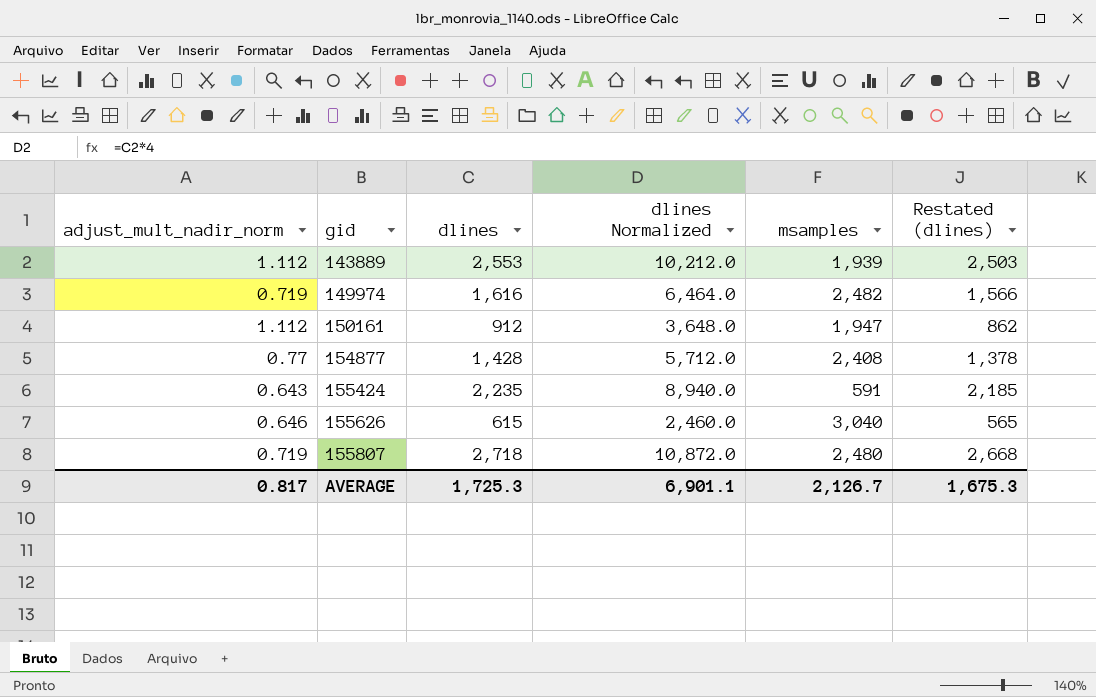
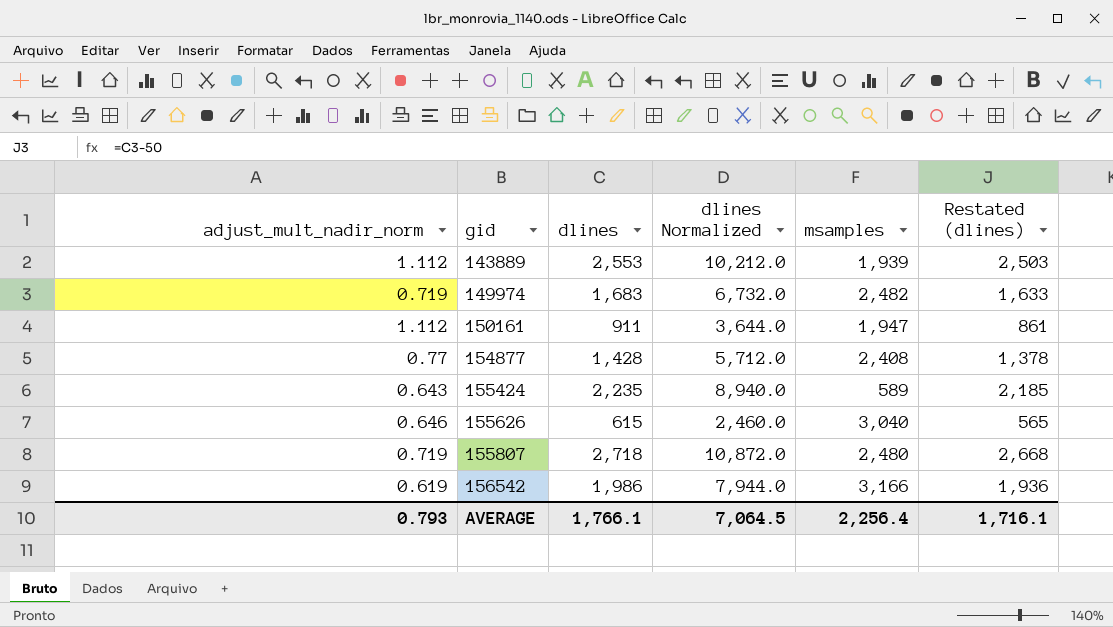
149974 | dlines: 1,616 -> 1,683
149974 | dlines Normalized: 6,464.0 -> 6,732.0
149974 | Restated (dlines): 1,566 -> 1,633
150161 | dlines: 912 -> 911
150161 | dlines Normalized: 3,648.0 -> 3,644.0
150161 | Restated (dlines): 862 -> 861
155424 | msamples: 591 -> 589
row 156542: none -> 0.619 | 1,986 | 7,944.0 | 3,166 | 1,936
AVERAGE | adjust_mult_nadir_norm: 0.817 -> 0.793
AVERAGE | dlines: 1,725.3 -> 1,766.1
AVERAGE | dlines Normalized: 6,901.1 -> 7,064.5
AVERAGE | msamples: 2,126.7 -> 2,256.4
AVERAGE | Restated (dlines): 1,675.3 -> 1,716.1

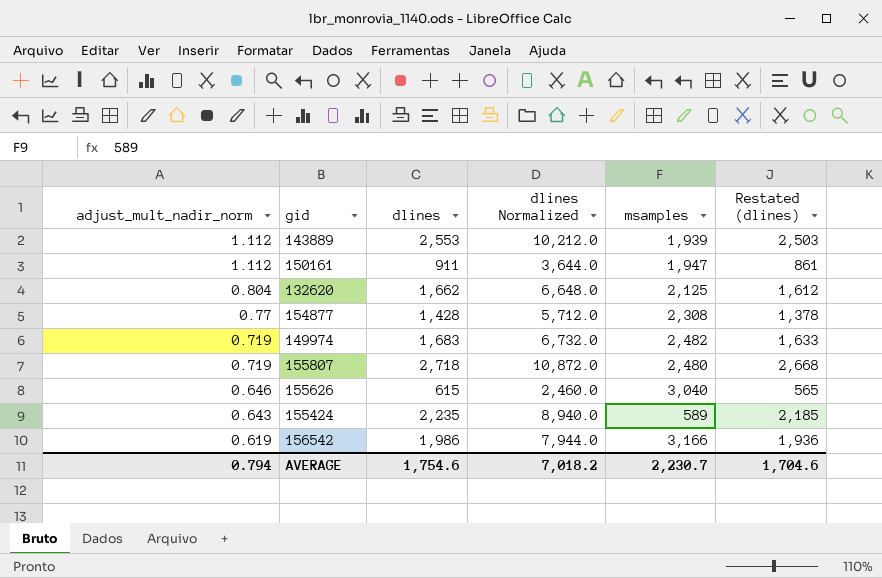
row order: gid ascending -> adjust_mult_nadir_norm descending
row 132620: none -> 0.804 | 1,662 | 6,648.0 | 2,125 | 1,612
154877 | msamples: 2,408 -> 2,308
AVERAGE | adjust_mult_nadir_norm: 0.793 -> 0.794
AVERAGE | dlines: 1,766.1 -> 1,754.6
AVERAGE | dlines Normalized: 7,064.5 -> 7,018.2
AVERAGE | msamples: 2,256.4 -> 2,230.7
AVERAGE | Restated (dlines): 1,716.1 -> 1,704.6

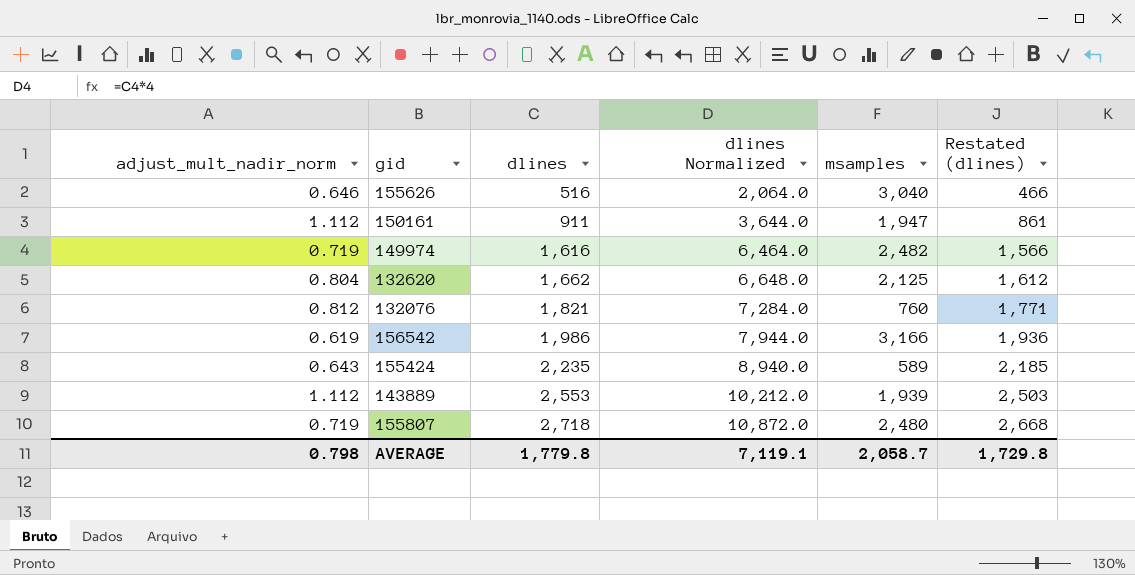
row order: adjust_mult_nadir_norm descending -> dlines ascending
row 154877: 0.77 | 1,428 | 5,712.0 | 2,308 | 1,378 -> none
155626 | dlines: 615 -> 516
155626 | dlines Normalized: 2,460.0 -> 2,064.0
155626 | Restated (dlines): 565 -> 466
149974 | dlines: 1,683 -> 1,616
149974 | dlines Normalized: 6,732.0 -> 6,464.0
149974 | Restated (dlines): 1,633 -> 1,566
row 132076: none -> 0.812 | 1,821 | 7,284.0 | 760 | 1,771
AVERAGE | adjust_mult_nadir_norm: 0.794 -> 0.798
AVERAGE | dlines: 1,754.6 -> 1,779.8
AVERAGE | dlines Normalized: 7,018.2 -> 7,119.1
AVERAGE | msamples: 2,230.7 -> 2,058.7
AVERAGE | Restated (dlines): 1,704.6 -> 1,729.8

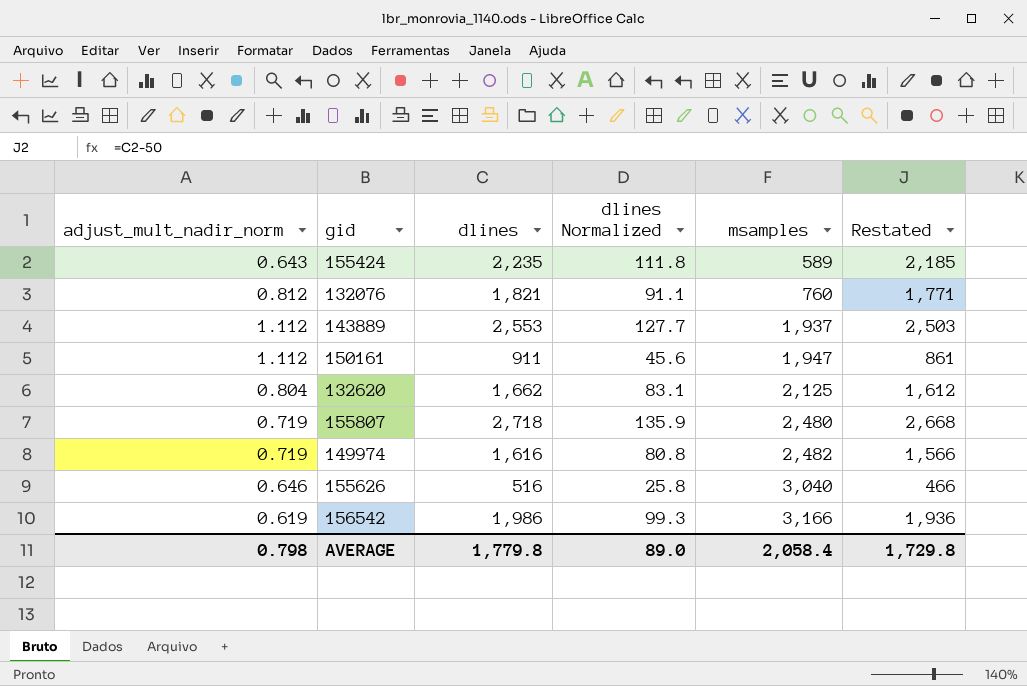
row order: dlines ascending -> msamples ascending
column dlines Normalized | formula: [dlines] * 4 -> [dlines] * 0.05
column name: Restated (dlines) -> Restated
143889 | msamples: 1,939 -> 1,937
AVERAGE | dlines Normalized: 7,119.1 -> 89.0
AVERAGE | msamples: 2,058.7 -> 2,058.4

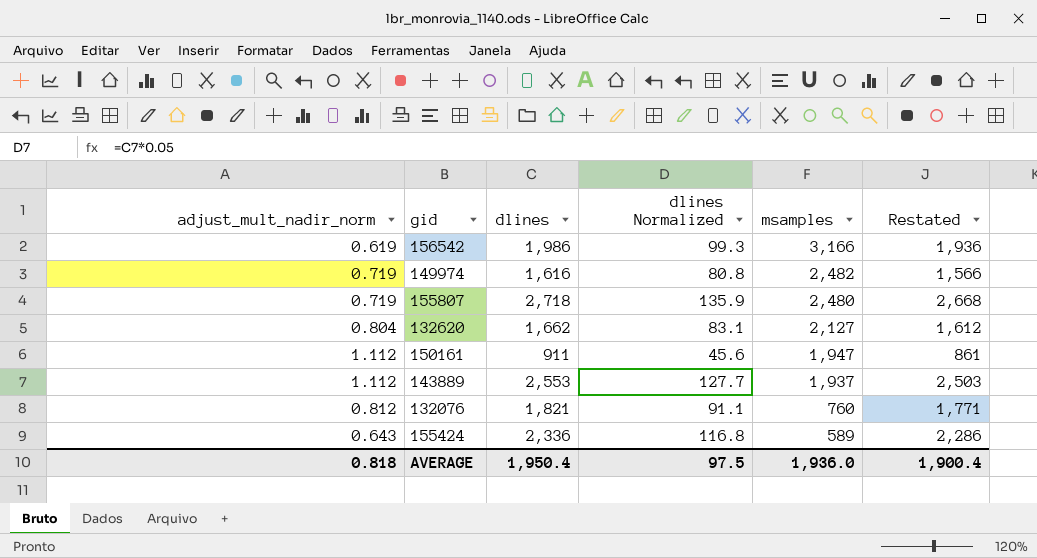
row order: msamples ascending -> msamples descending
row 155626: 0.646 | 516 | 25.8 | 3,040 | 466 -> none
132620 | msamples: 2,125 -> 2,127
155424 | dlines: 2,235 -> 2,336
155424 | dlines Normalized: 111.8 -> 116.8
155424 | Restated: 2,185 -> 2,286
AVERAGE | adjust_mult_nadir_norm: 0.798 -> 0.818
AVERAGE | dlines: 1,779.8 -> 1,950.4
AVERAGE | dlines Normalized: 89.0 -> 97.5
AVERAGE | msamples: 2,058.4 -> 1,936.0
AVERAGE | Restated: 1,729.8 -> 1,900.4

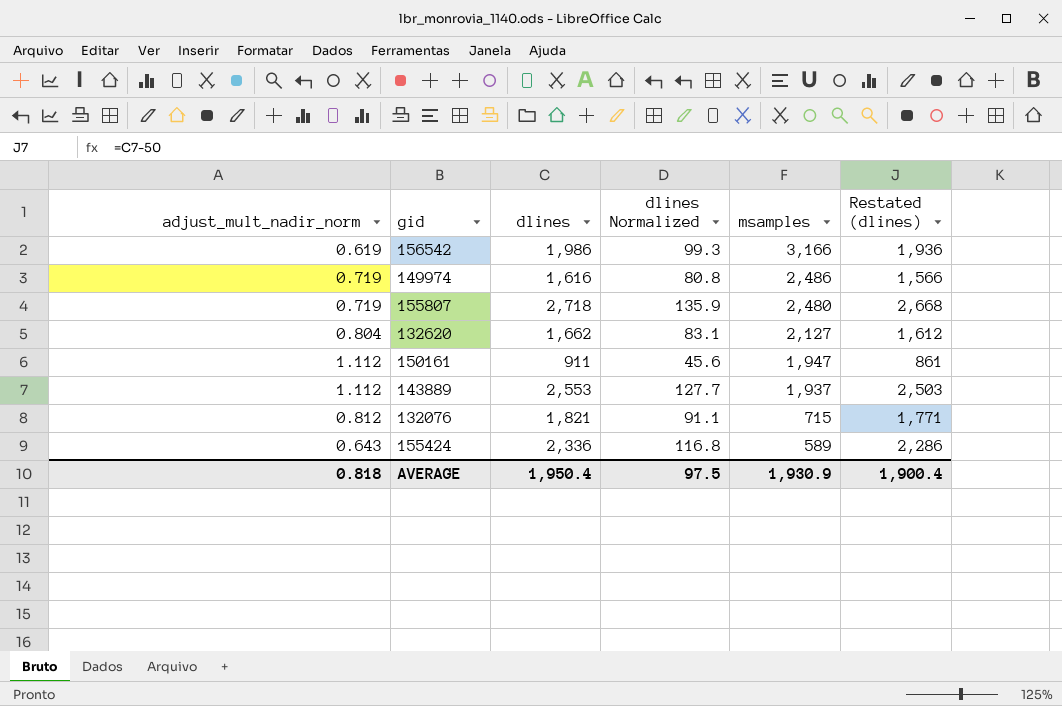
column name: Restated -> Restated (dlines)
149974 | msamples: 2,482 -> 2,486
132076 | msamples: 760 -> 715
AVERAGE | msamples: 1,936.0 -> 1,930.9

